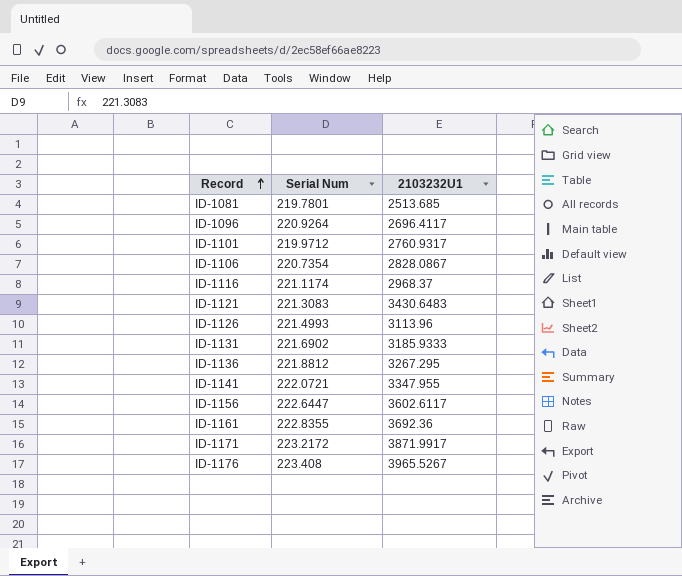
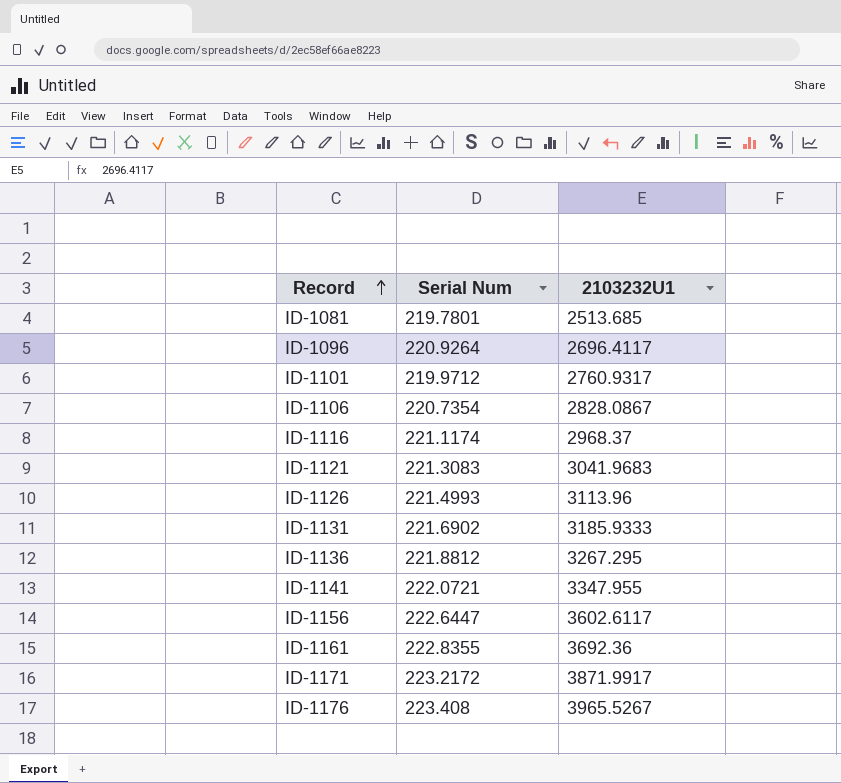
ID-1121 | 2103232U1: 3430.6483 -> 3041.9683

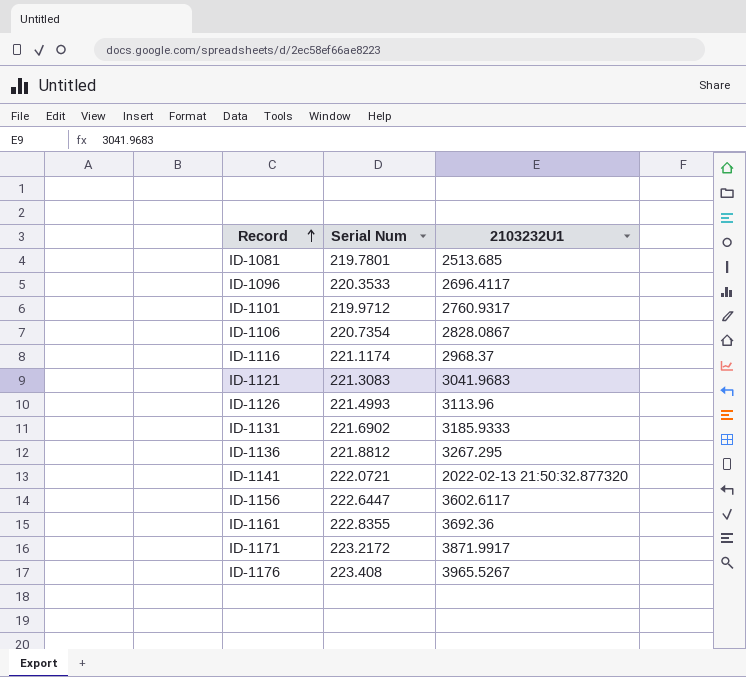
ID-1096 | Serial Num: 220.9264 -> 220.3533
ID-1141 | 2103232U1: 3347.955 -> 2022-02-13 21:50:32.877320

